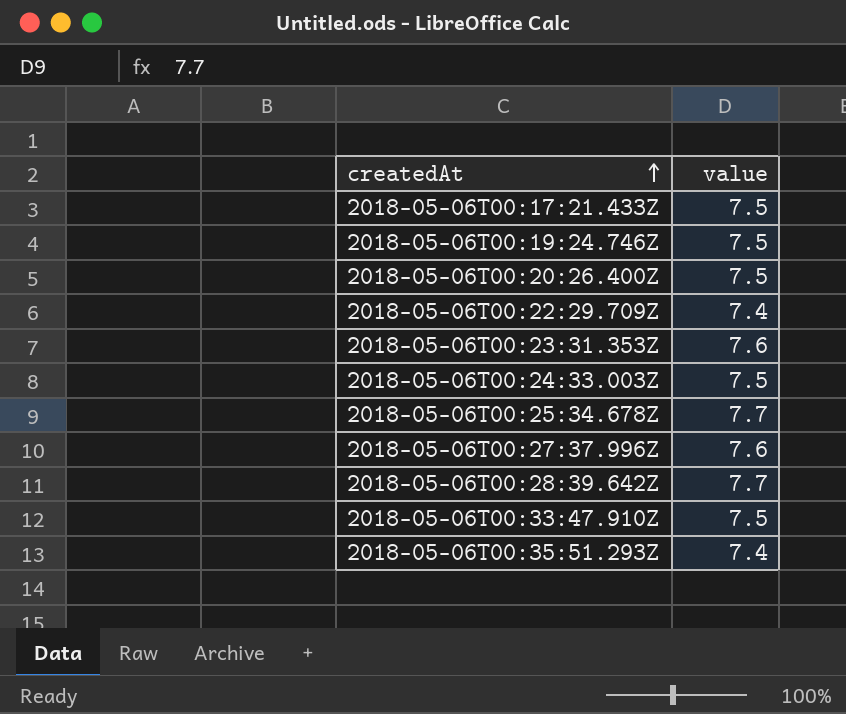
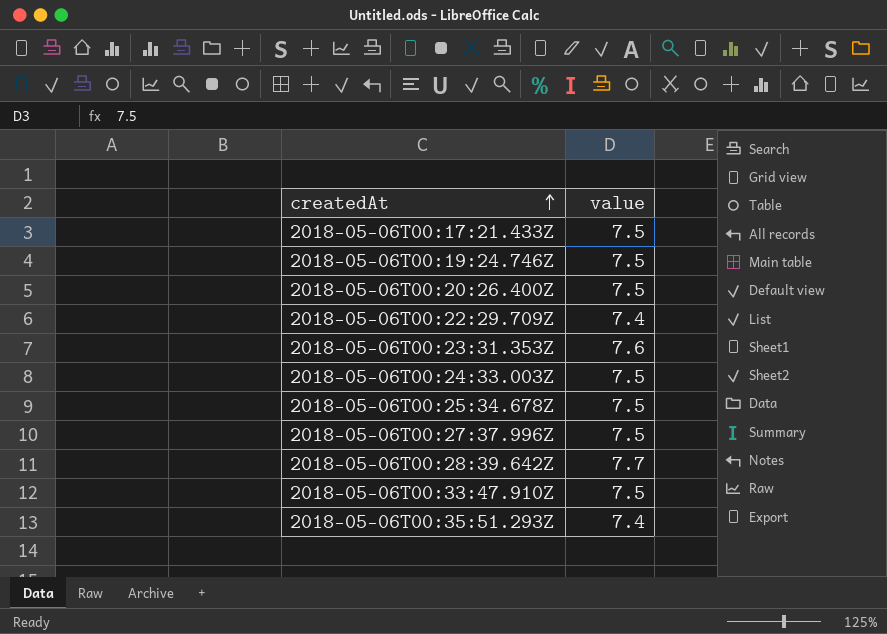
2018-05-06T00:25:34.678Z | value: 7.7 -> 7.5
2018-05-06T00:27:37.996Z | value: 7.6 -> 7.5

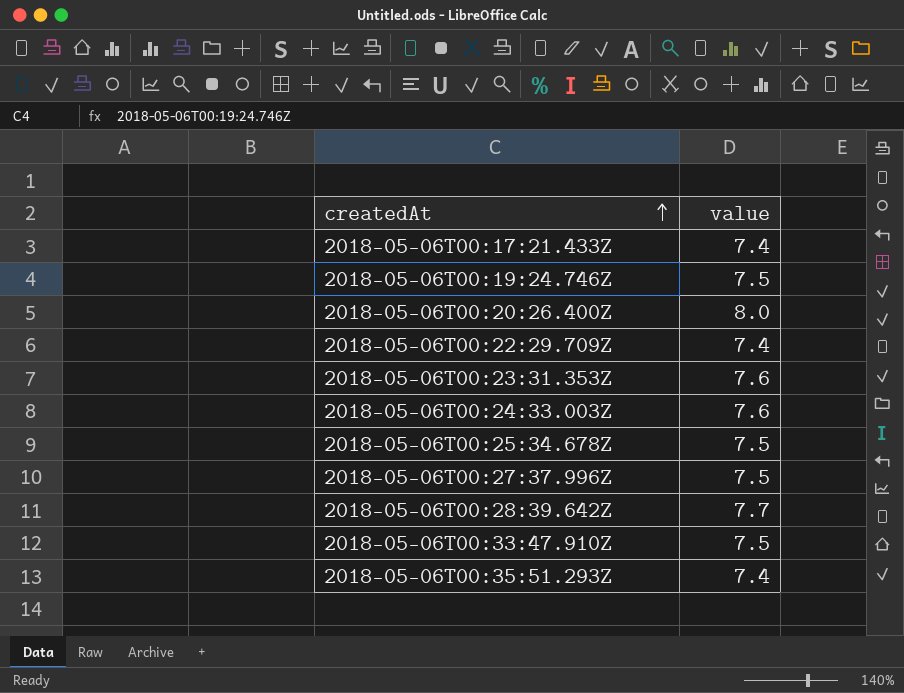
2018-05-06T00:17:21.433Z | value: 7.5 -> 7.4
2018-05-06T00:20:26.400Z | value: 7.5 -> 8.0
2018-05-06T00:24:33.003Z | value: 7.5 -> 7.6

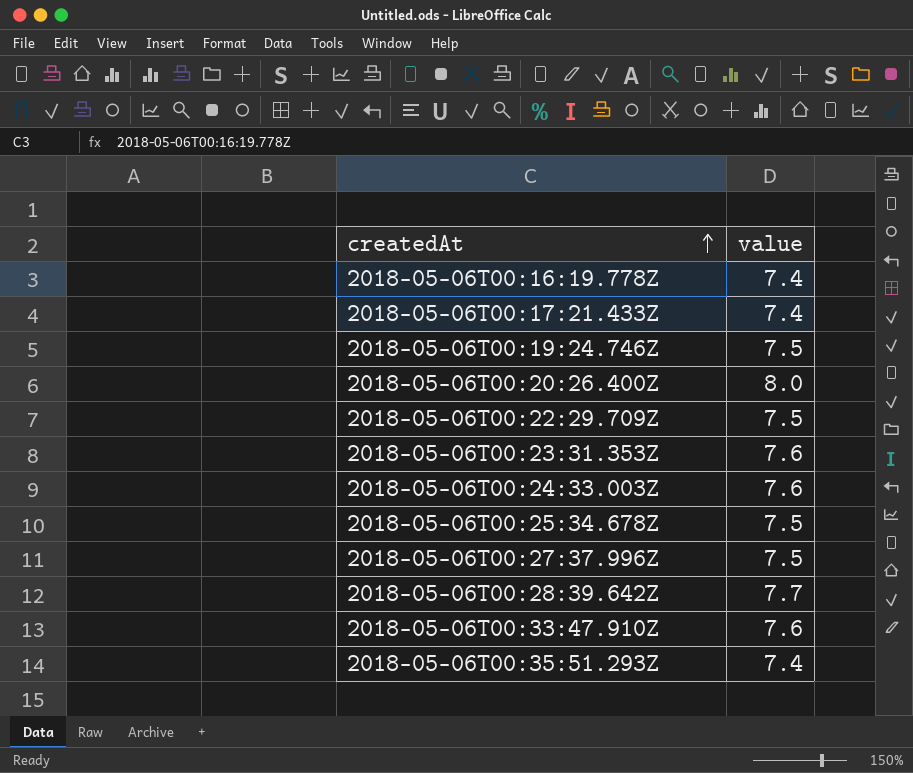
row 2018-05-06T00:16:19.778Z: none -> 7.4
2018-05-06T00:22:29.709Z | value: 7.4 -> 7.5
2018-05-06T00:33:47.910Z | value: 7.5 -> 7.6

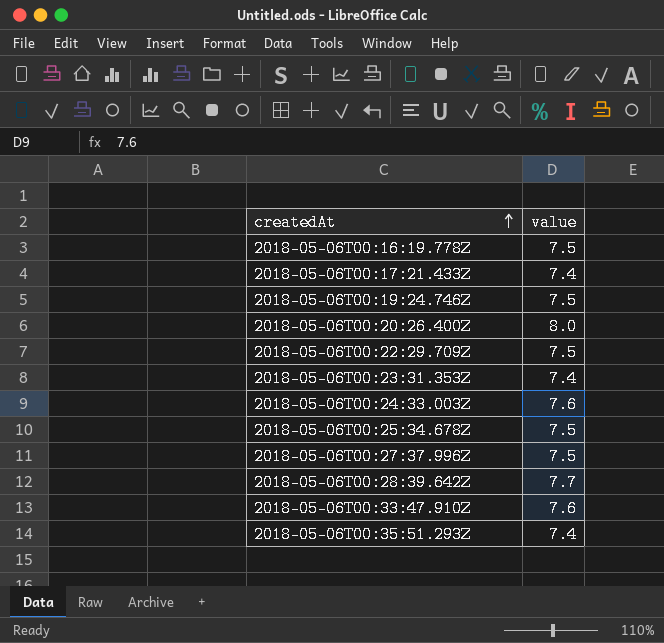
2018-05-06T00:16:19.778Z | value: 7.4 -> 7.5
2018-05-06T00:23:31.353Z | value: 7.6 -> 7.4

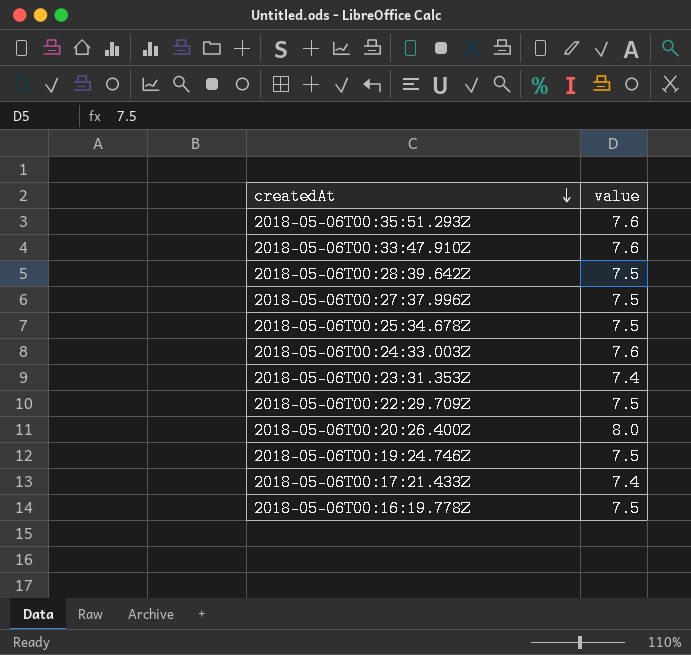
row order: createdAt ascending -> createdAt descending
2018-05-06T00:35:51.293Z | value: 7.4 -> 7.6
2018-05-06T00:28:39.642Z | value: 7.7 -> 7.5

